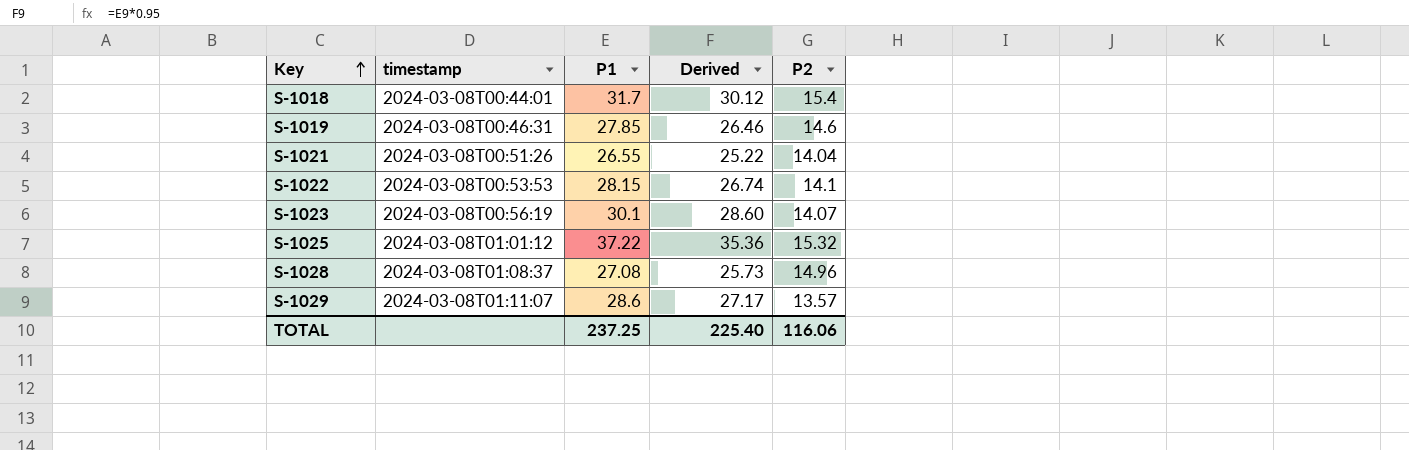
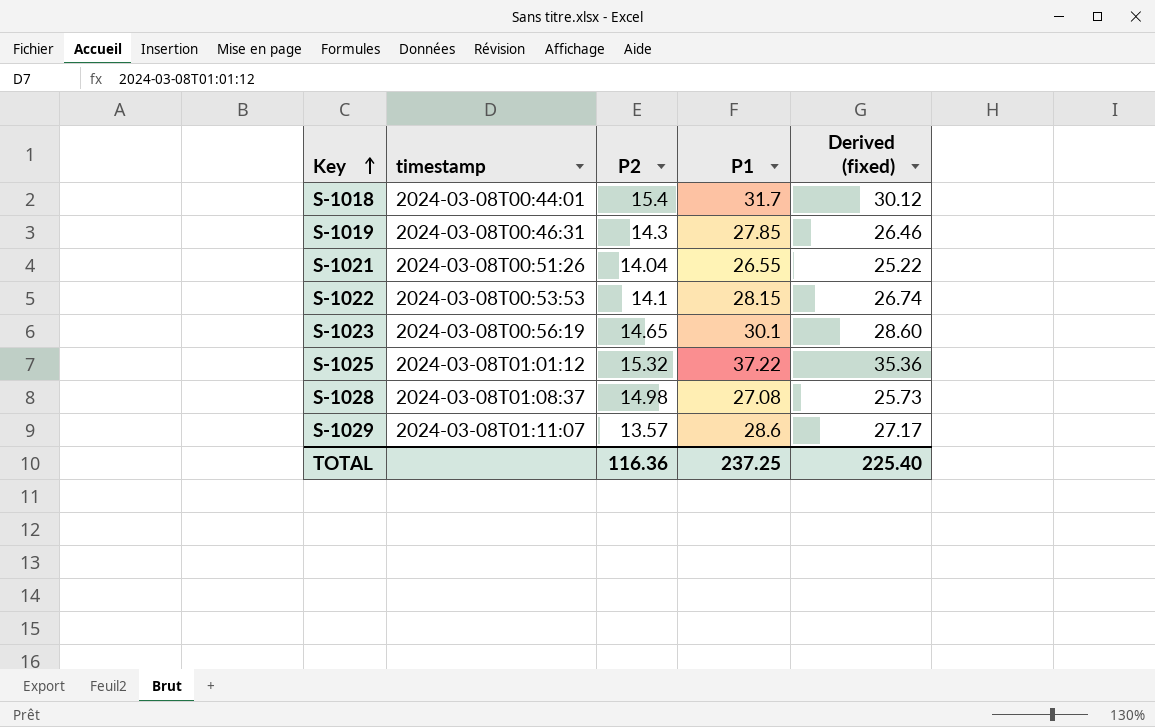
column P2 | position: 5 -> 3
column name: Derived -> Derived (fixed)
S-1019 | P2: 14.6 -> 14.3
S-1023 | P2: 14.07 -> 14.65
S-1028 | P2: 14.96 -> 14.98
TOTAL | P2: 116.06 -> 116.36

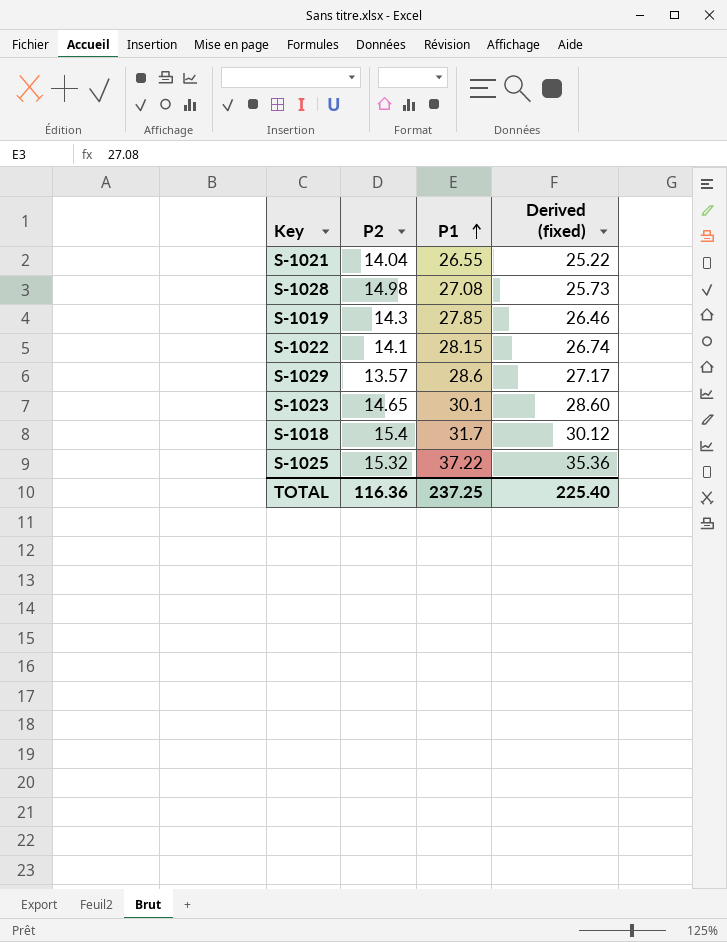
row order: Key ascending -> P1 ascending
column timestamp | position: 2 -> none

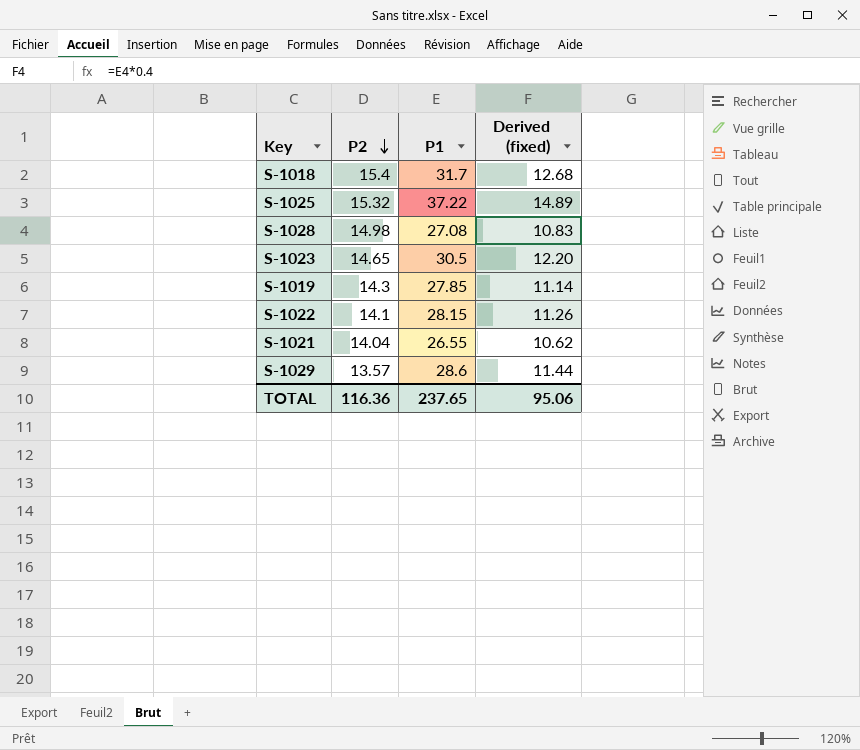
row order: P1 ascending -> P2 descending
column Derived (fixed) | formula: [P1] * 0.95 -> [P1] * 0.4
S-1023 | P1: 30.1 -> 30.5
TOTAL | P1: 237.25 -> 237.65
TOTAL | Derived (fixed): 225.40 -> 95.06

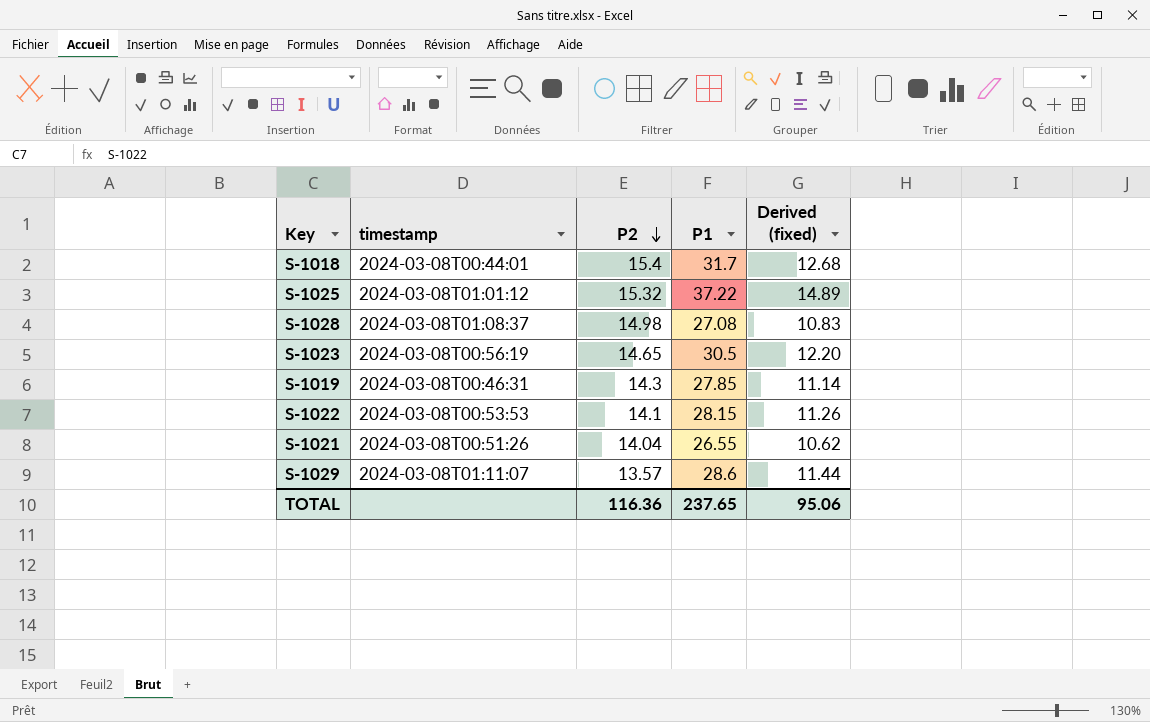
column timestamp | position: none -> 2

